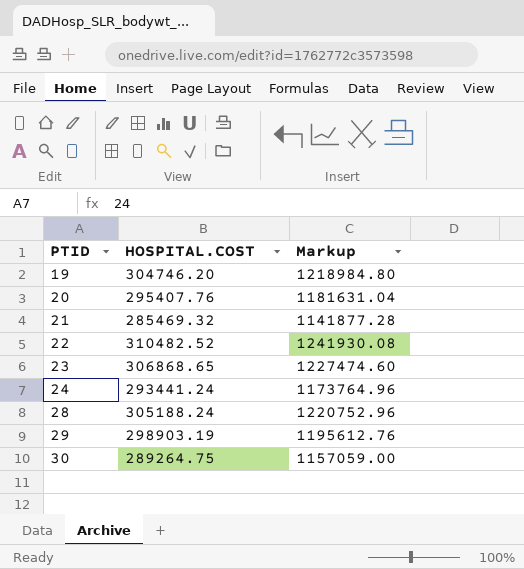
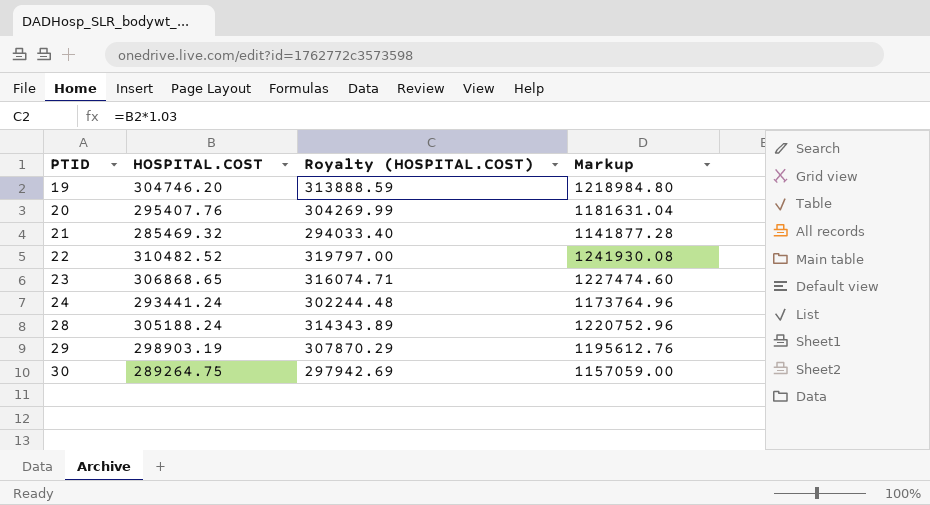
column Royalty (HOSPITAL.COST) | formula: none -> [HOSPITAL.COST] * 1.03

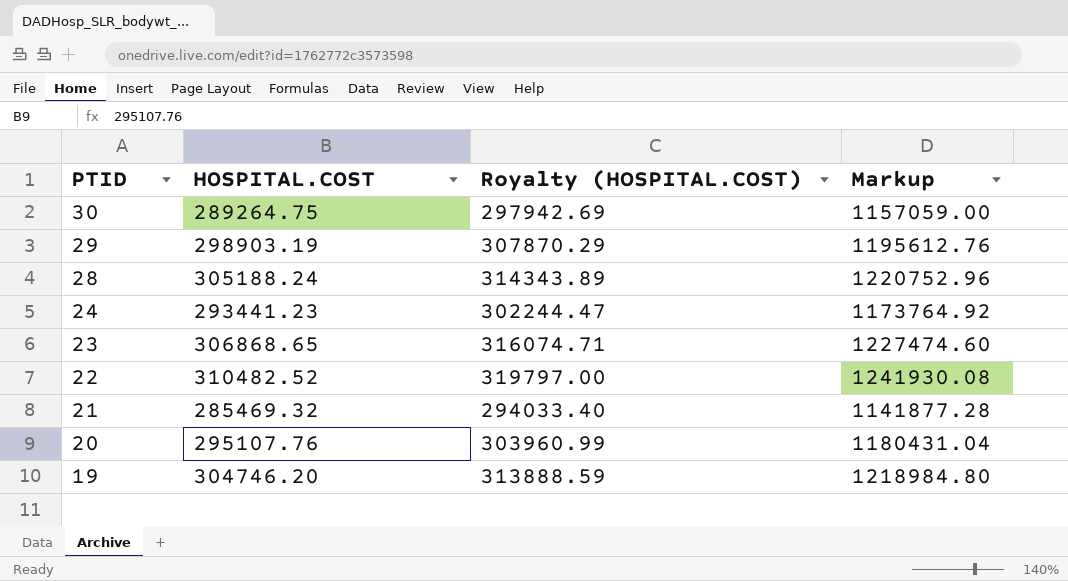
row order: PTID ascending -> PTID descending
24 | HOSPITAL.COST: 293441.24 -> 293441.23
24 | Royalty (HOSPITAL.COST): 302244.48 -> 302244.47
24 | Markup: 1173764.96 -> 1173764.92
20 | HOSPITAL.COST: 295407.76 -> 295107.76
20 | Royalty (HOSPITAL.COST): 304269.99 -> 303960.99
20 | Markup: 1181631.04 -> 1180431.04

